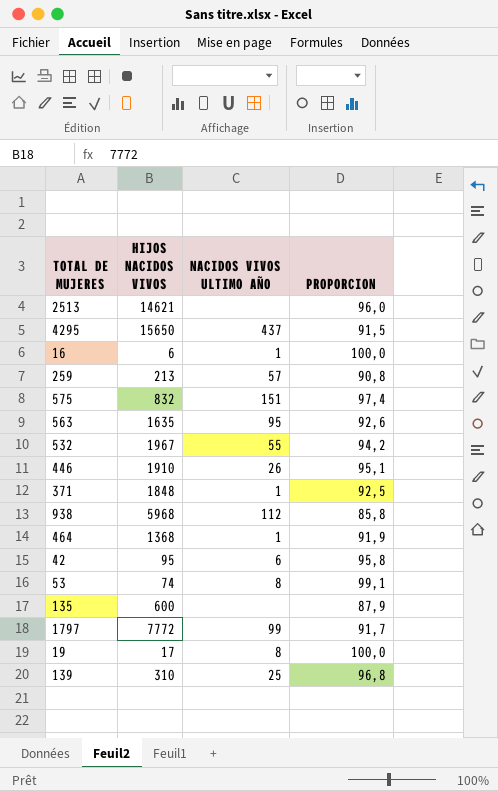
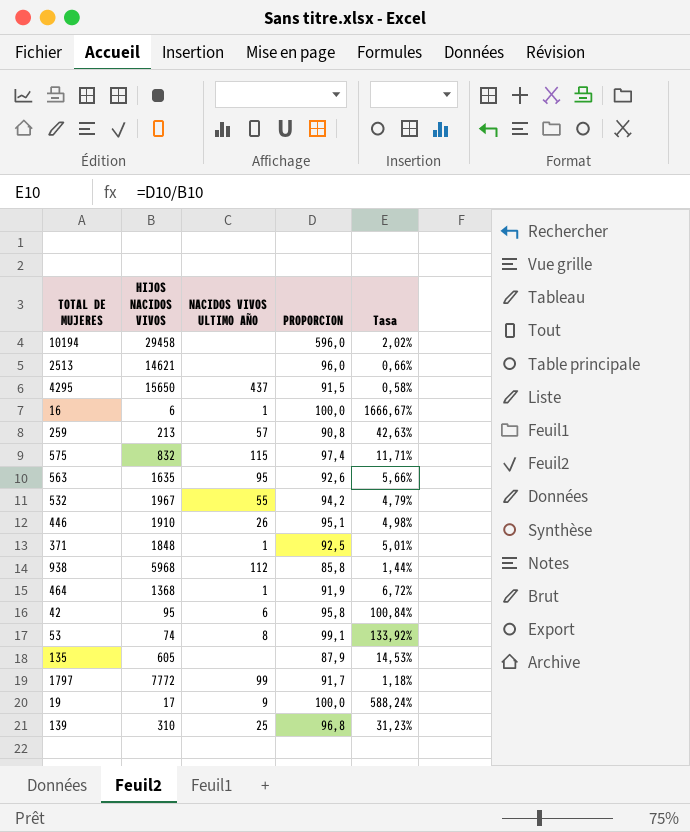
column Tasa | formula: none -> [PROPORCION] / [HIJOS NACIDOS VIVOS]
row 10194: none -> 29458 | none | 596,0 | 2,02%
575 | NACIDOS VIVOS ULTIMO AÑO: 151 -> 115
135 | HIJOS NACIDOS VIVOS: 600 -> 605
19 | NACIDOS VIVOS ULTIMO AÑO: 8 -> 9

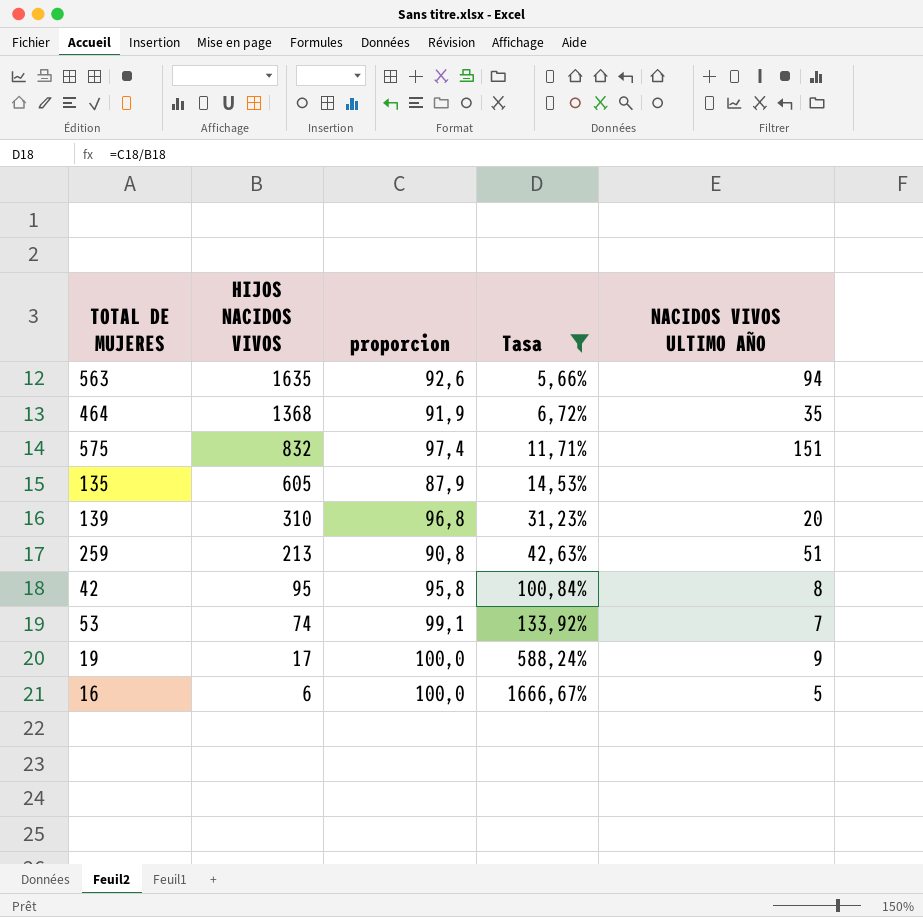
filter: none -> Tasa >= 5,66%
row order: none -> HIJOS NACIDOS VIVOS descending
column name: PROPORCION -> proporcion
column NACIDOS VIVOS ULTIMO AÑO | position: 3 -> 5
563 | NACIDOS VIVOS ULTIMO AÑO: 95 -> 94
464 | NACIDOS VIVOS ULTIMO AÑO: 1 -> 35
575 | NACIDOS VIVOS ULTIMO AÑO: 115 -> 151
139 | NACIDOS VIVOS ULTIMO AÑO: 25 -> 20
259 | NACIDOS VIVOS ULTIMO AÑO: 57 -> 51
42 | NACIDOS VIVOS ULTIMO AÑO: 6 -> 8
53 | NACIDOS VIVOS ULTIMO AÑO: 8 -> 7
16 | NACIDOS VIVOS ULTIMO AÑO: 1 -> 5

